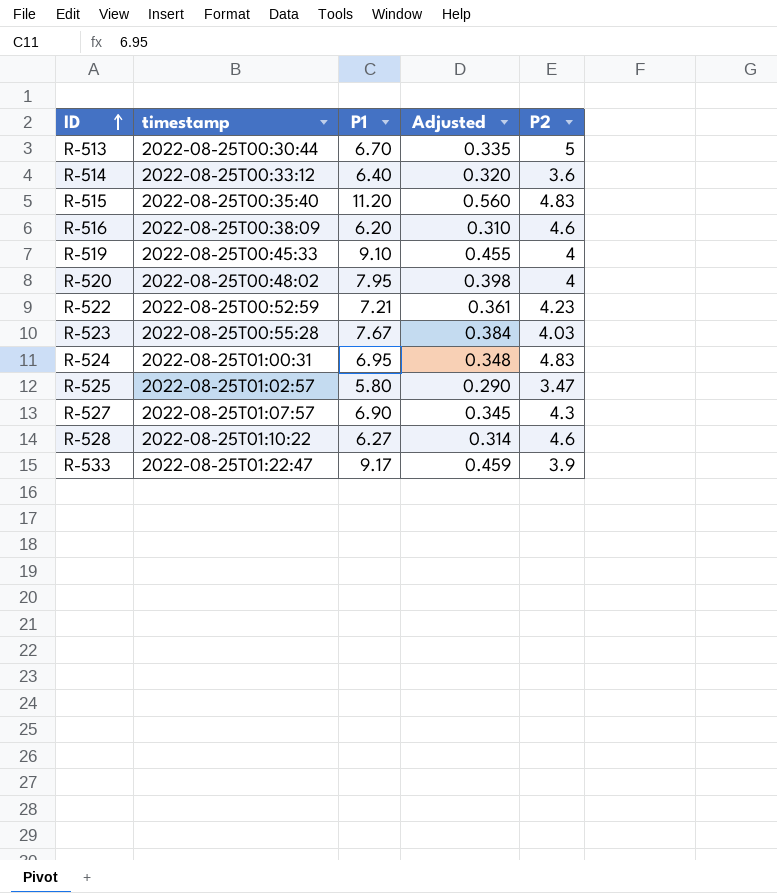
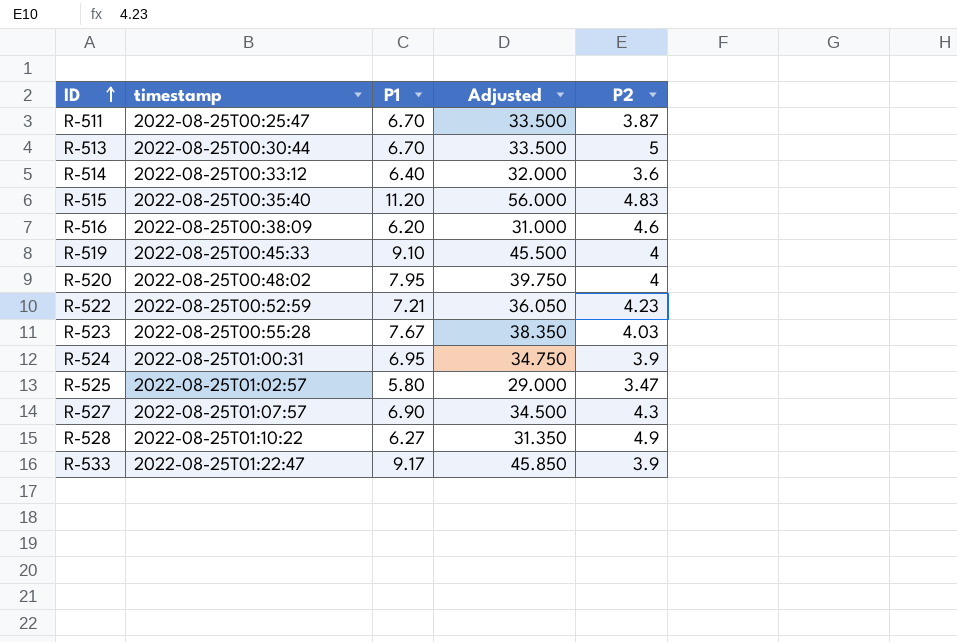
column Adjusted | formula: [P1] * 0.05 -> [P1] * 5
row R-511: none -> 2022-08-25T00:25:47 | 6.70 | 33.500 | 3.87
R-524 | P2: 4.83 -> 3.9
R-528 | P2: 4.6 -> 4.9

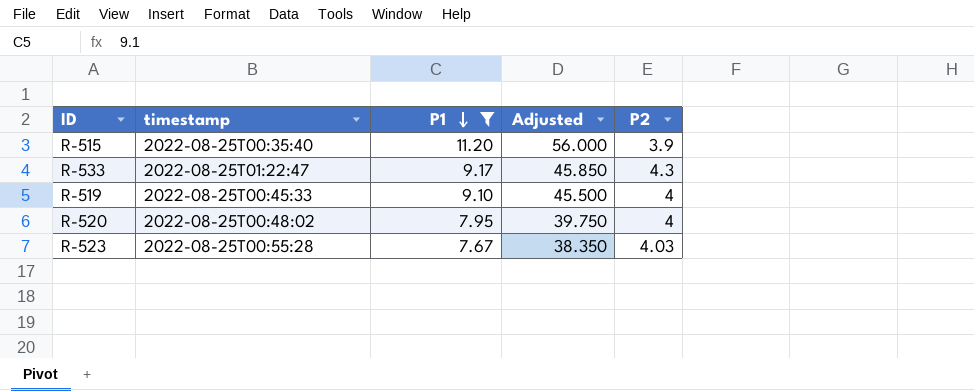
filter: none -> P1 >= 7.67
row order: ID ascending -> P1 descending
R-515 | P2: 4.83 -> 3.9
R-533 | P2: 3.9 -> 4.3

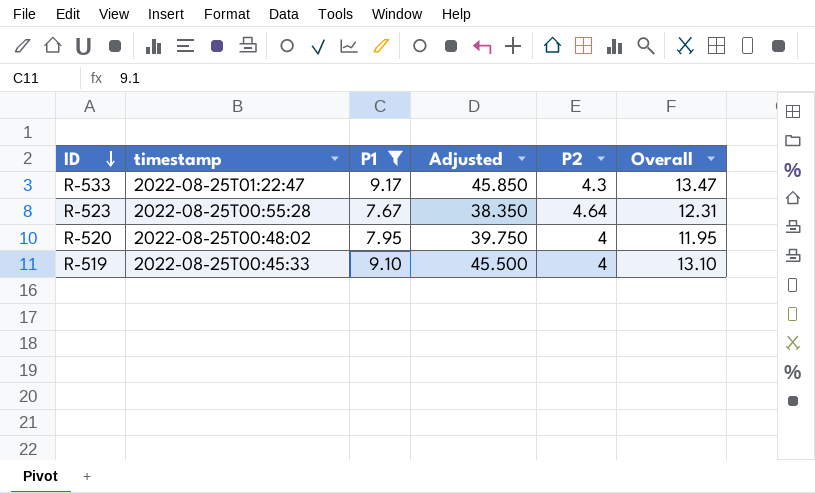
row order: P1 descending -> ID descending
column Overall | formula: none -> [P1] + [P2]
row R-515: 2022-08-25T00:35:40 | 11.20 | 56.000 | 3.9 -> none
R-523 | P2: 4.03 -> 4.64

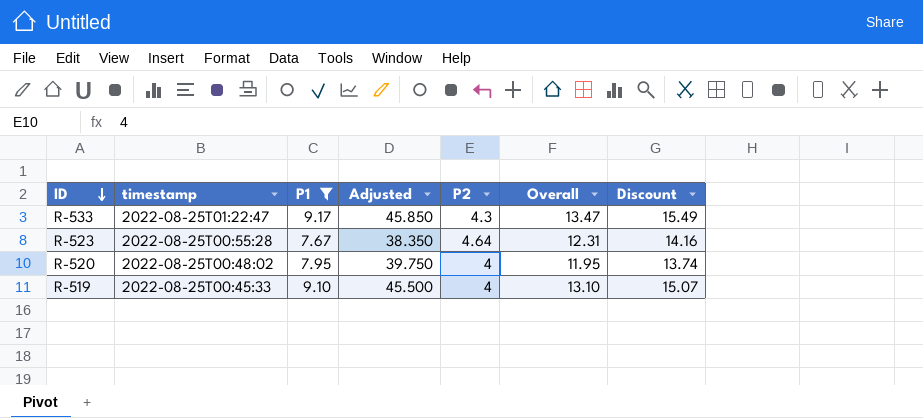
column Discount | formula: none -> [Overall] * 1.15

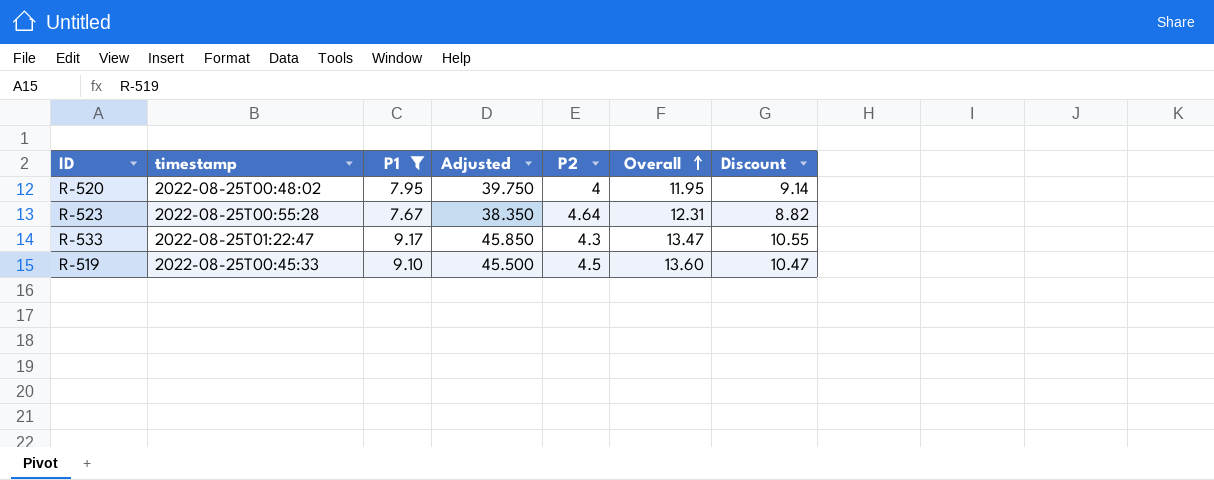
row order: ID descending -> Overall ascending
column Discount | formula: [Overall] * 1.15 -> [P1] * 1.15
R-519 | P2: 4 -> 4.5
R-519 | Overall: 13.10 -> 13.60

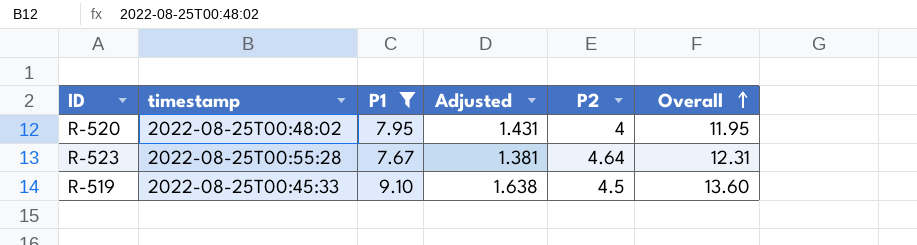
column Discount | formula: [P1] * 1.15 -> none
column Adjusted | formula: [P1] * 5 -> [P1] * 0.18
row R-533: 2022-08-25T01:22:47 | 9.17 | 45.850 | 4.3 | 13.47 | 10.55 -> none

